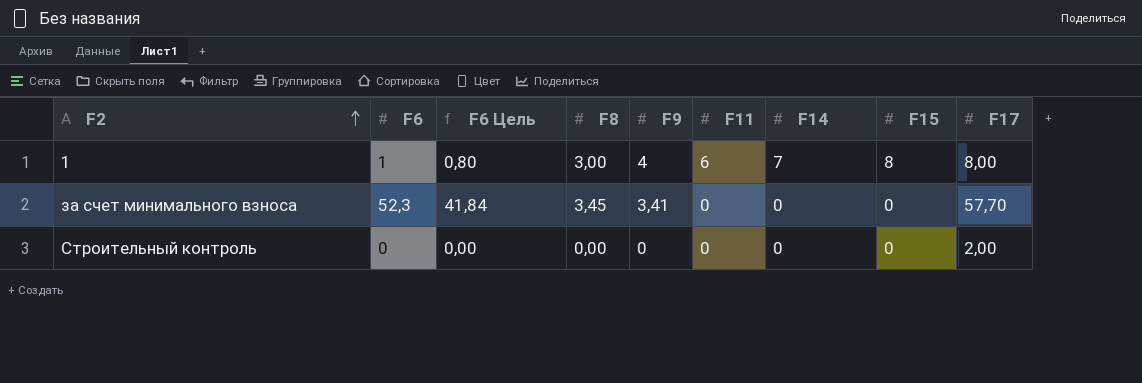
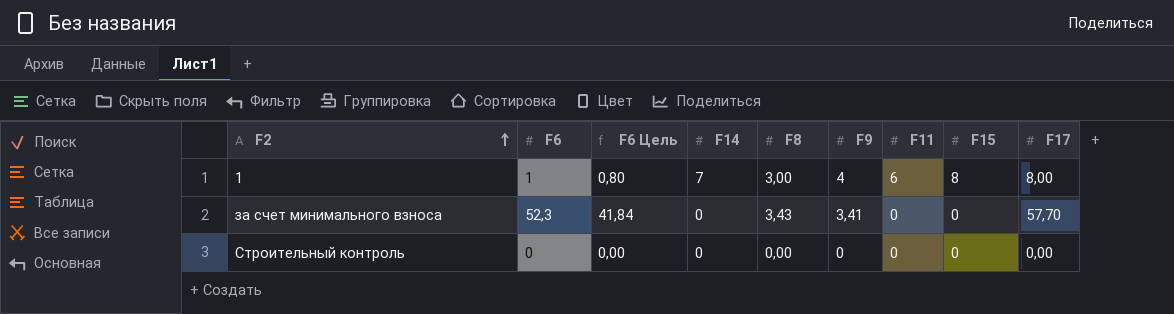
column F14 | position: 7 -> 4
за счет минимального взноса | F8: 3,45 -> 3,43
Строительный контроль | F17: 2,00 -> 0,00

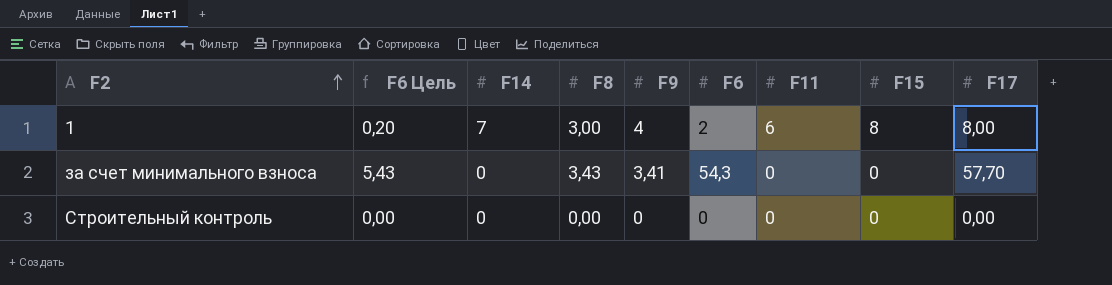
column F6 Цель | formula: [F6] * 0,8 -> [F6] * 0,1
column F6 | position: 2 -> 6
1 | F6: 1 -> 2
за счет минимального взноса | F6: 52,3 -> 54,3

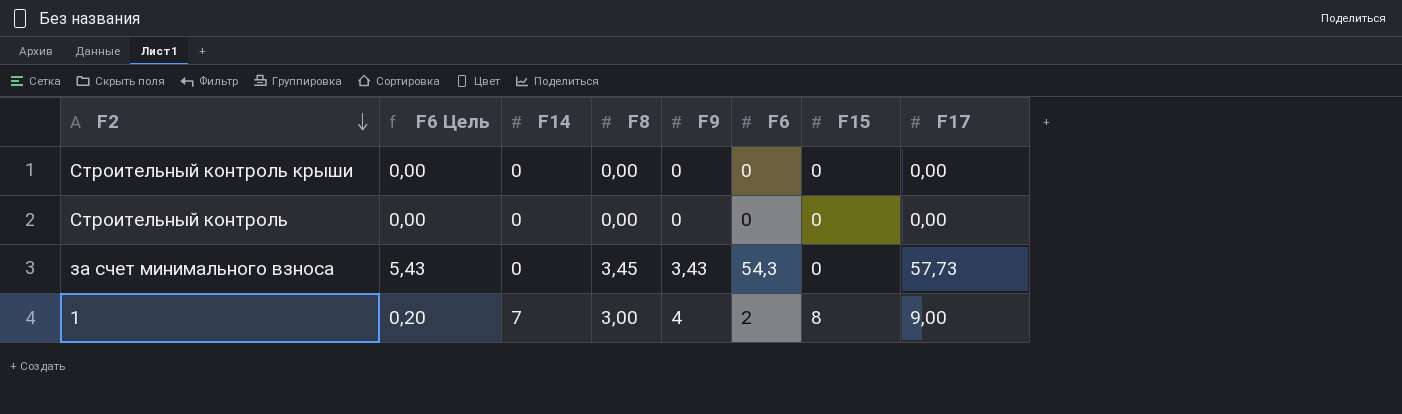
row order: F2 ascending -> F2 descending
column F11 | position: 7 -> none
row Строительный контроль крыши: none -> 0,00 | 0 | 0,00 | 0 | 0 | 0 | 0,00
за счет минимального взноса | F8: 3,43 -> 3,45
за счет минимального взноса | F9: 3,41 -> 3,43
за счет минимального взноса | F17: 57,70 -> 57,73
1 | F17: 8,00 -> 9,00

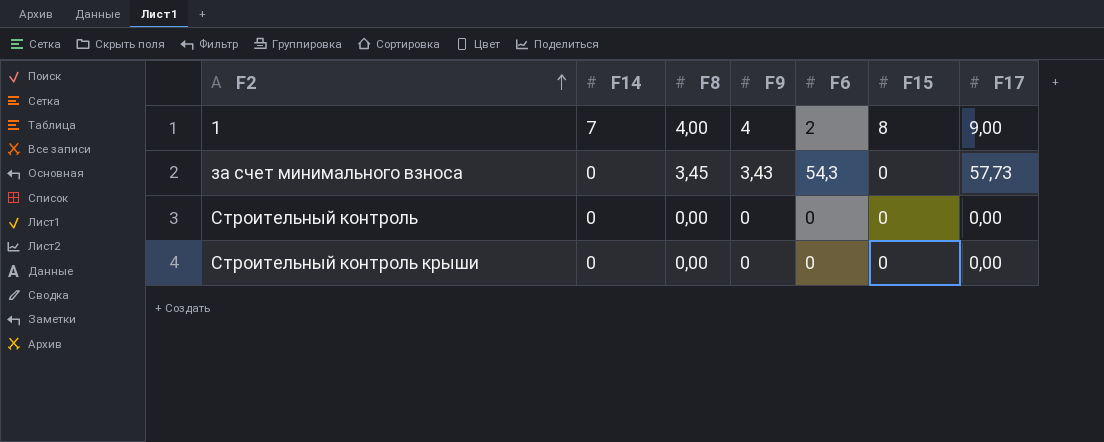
row order: F2 descending -> F2 ascending
column F6 Цель | formula: [F6] * 0,1 -> none
1 | F8: 3,00 -> 4,00

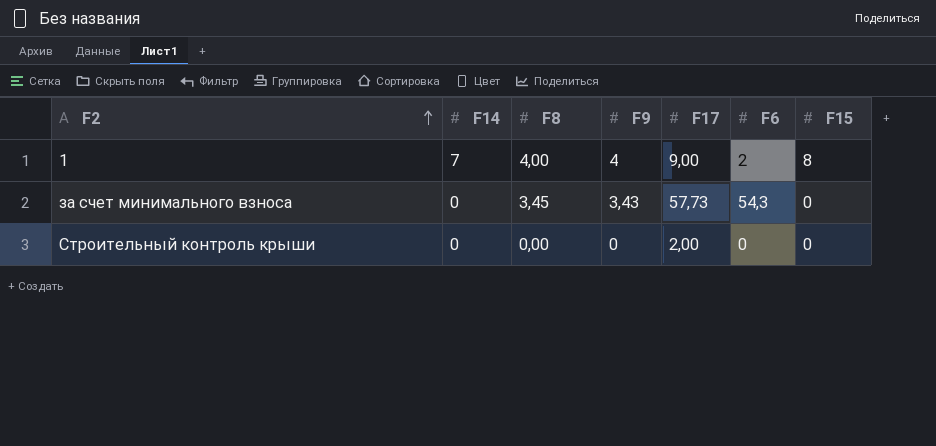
column F17 | position: 7 -> 5
row Строительный контроль: 0 | 0,00 | 0 | 0 | 0 | 0,00 -> none
Строительный контроль крыши | F17: 0,00 -> 2,00

